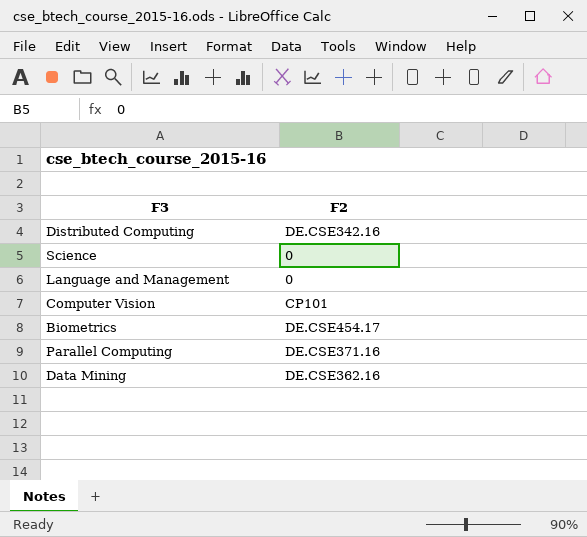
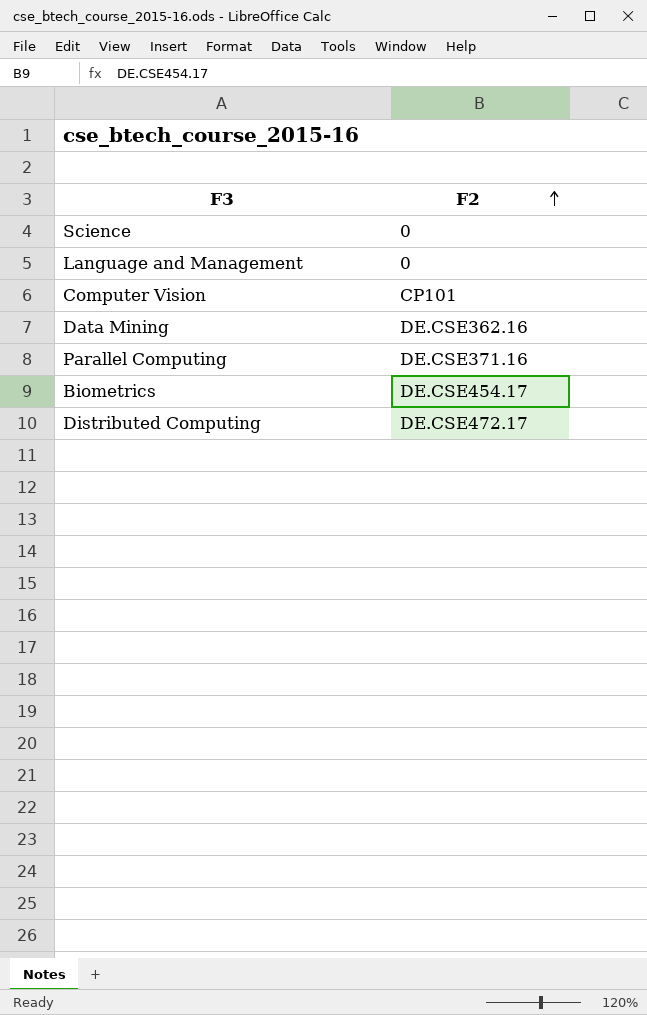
row order: none -> F2 ascending
Distributed Computing | F2: DE.CSE342.16 -> DE.CSE472.17

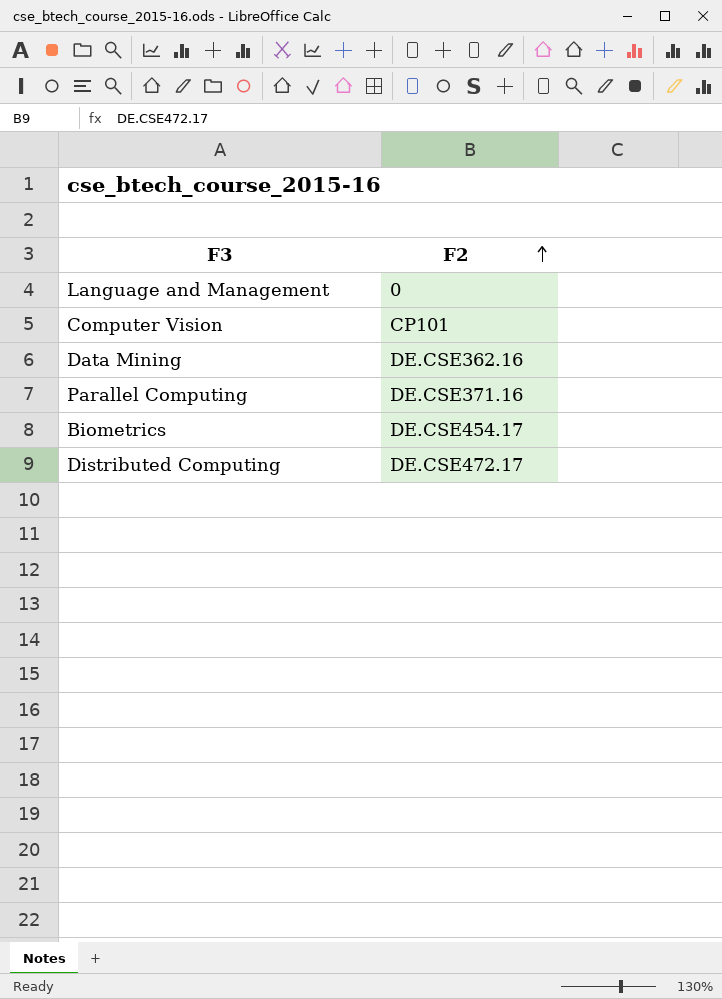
row Science: 0 -> none

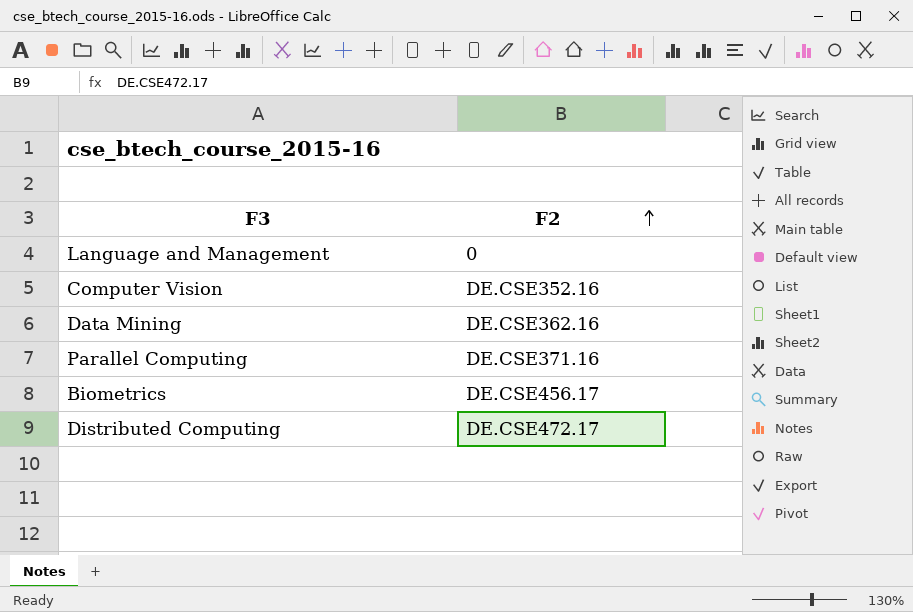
Computer Vision | F2: CP101 -> DE.CSE352.16
Biometrics | F2: DE.CSE454.17 -> DE.CSE456.17

